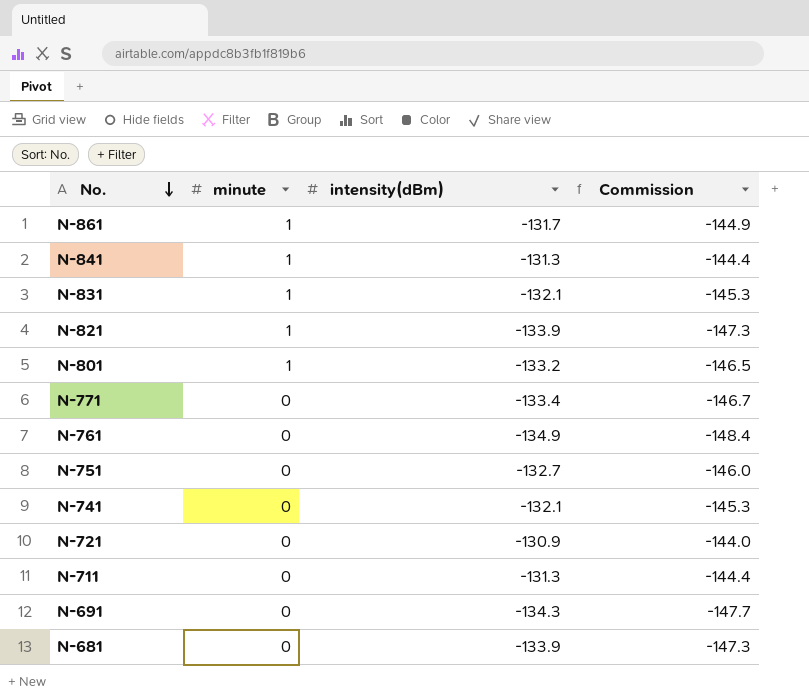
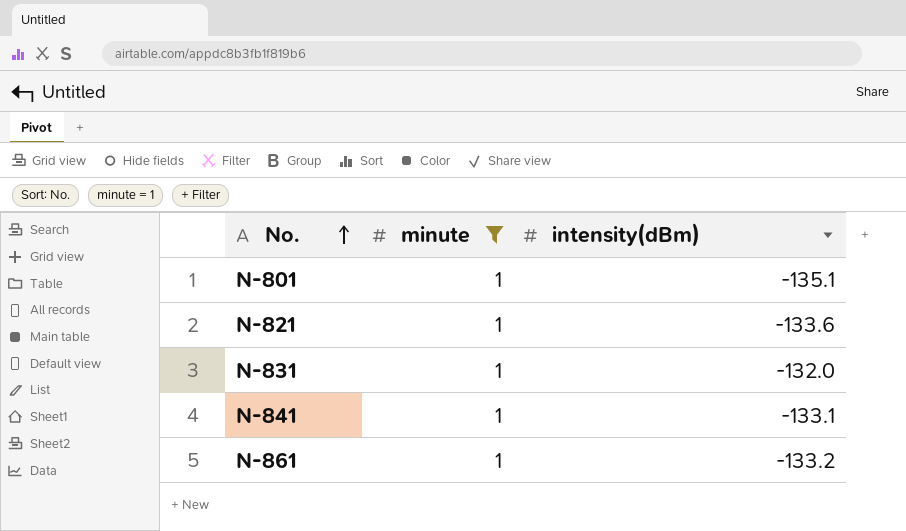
filter: none -> minute = 1
row order: No. descending -> No. ascending
column Commission | formula: [intensity(dBm)] * 1.1 -> none
N-801 | intensity(dBm): -133.2 -> -135.1
N-821 | intensity(dBm): -133.9 -> -133.6
N-831 | intensity(dBm): -132.1 -> -132.0
N-841 | intensity(dBm): -131.3 -> -133.1
N-861 | intensity(dBm): -131.7 -> -133.2

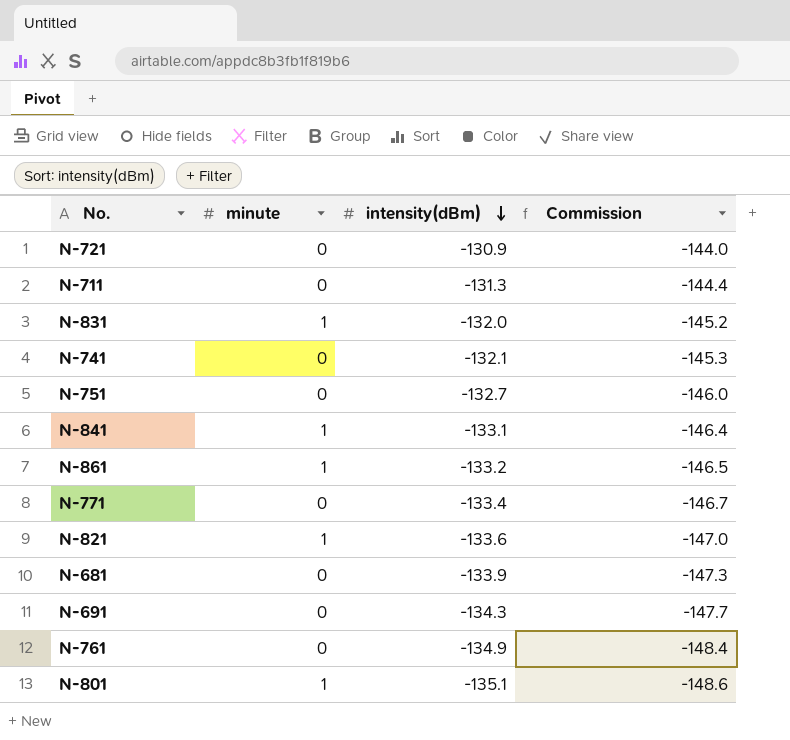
filter: minute = 1 -> none
row order: No. ascending -> intensity(dBm) descending
column Commission | formula: none -> [intensity(dBm)] * 1.1

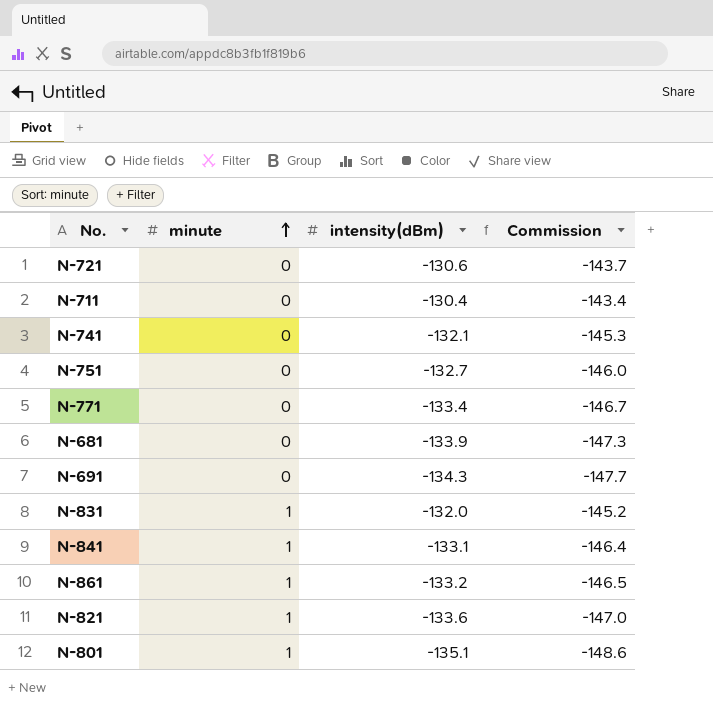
row order: intensity(dBm) descending -> minute ascending
row N-761: 0 | -134.9 | -148.4 -> none
N-721 | intensity(dBm): -130.9 -> -130.6
N-721 | Commission: -144.0 -> -143.7
N-711 | intensity(dBm): -131.3 -> -130.4
N-711 | Commission: -144.4 -> -143.4

